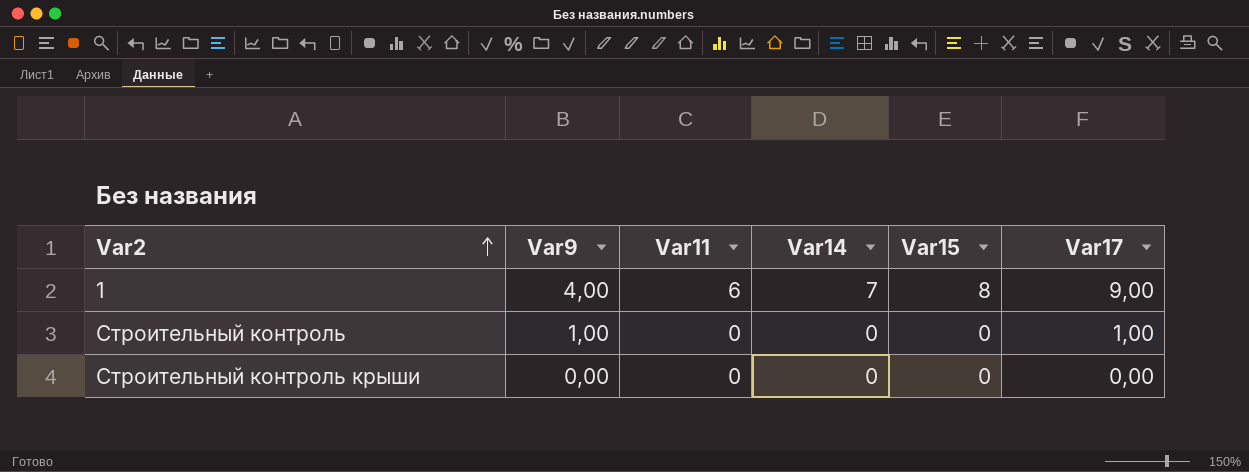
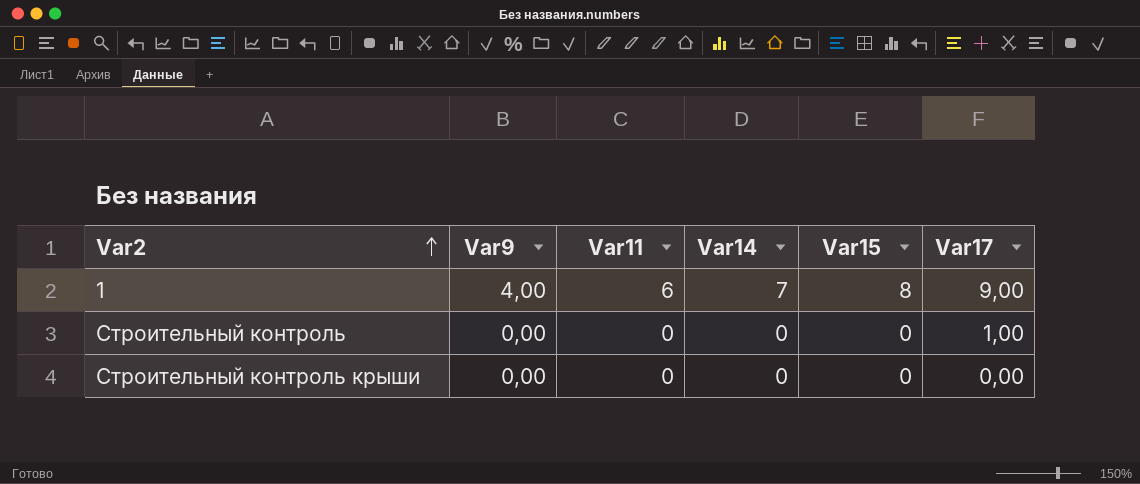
Строительный контроль | Var9: 1,00 -> 0,00

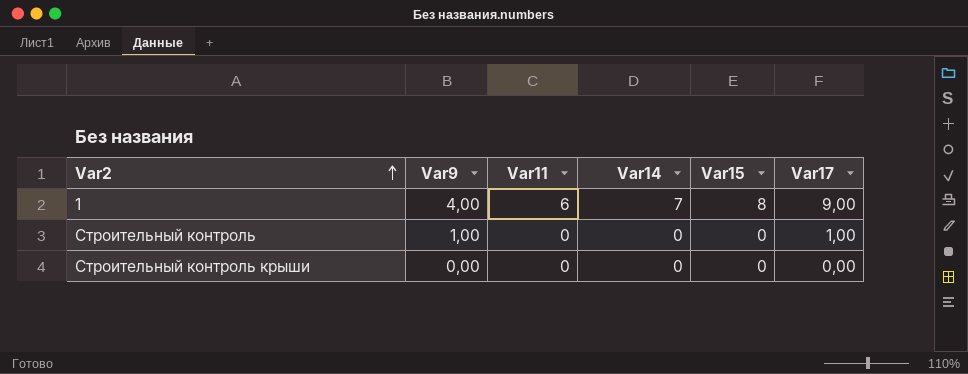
Строительный контроль | Var9: 0,00 -> 1,00

